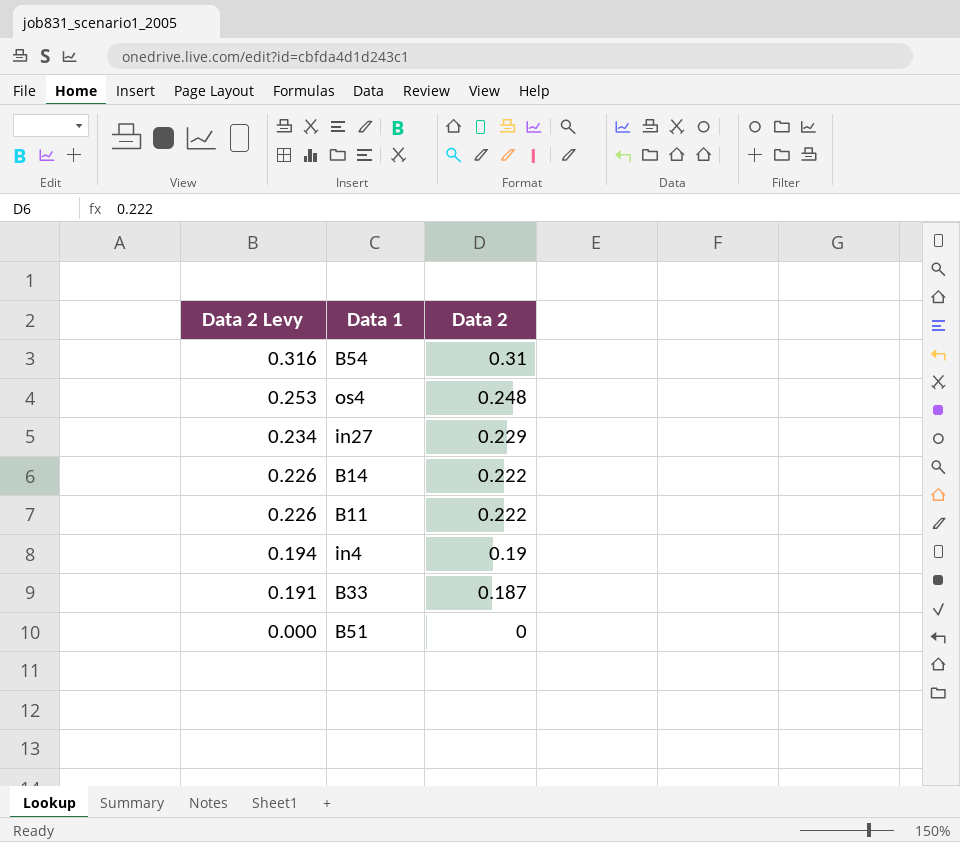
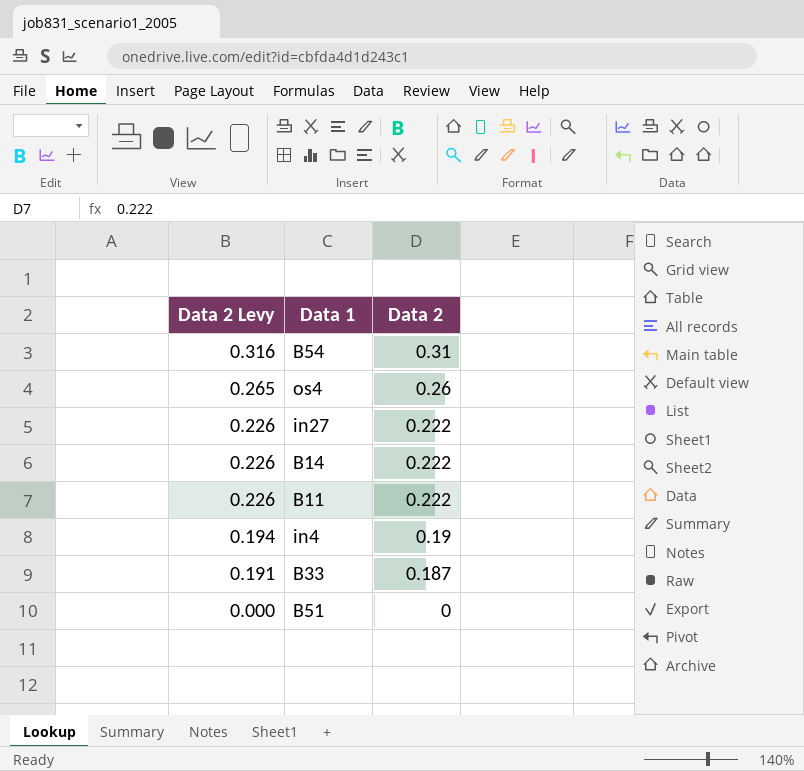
os4 | Data 2 Levy: 0.253 -> 0.265
os4 | Data 2: 0.248 -> 0.26
in27 | Data 2 Levy: 0.234 -> 0.226
in27 | Data 2: 0.229 -> 0.222

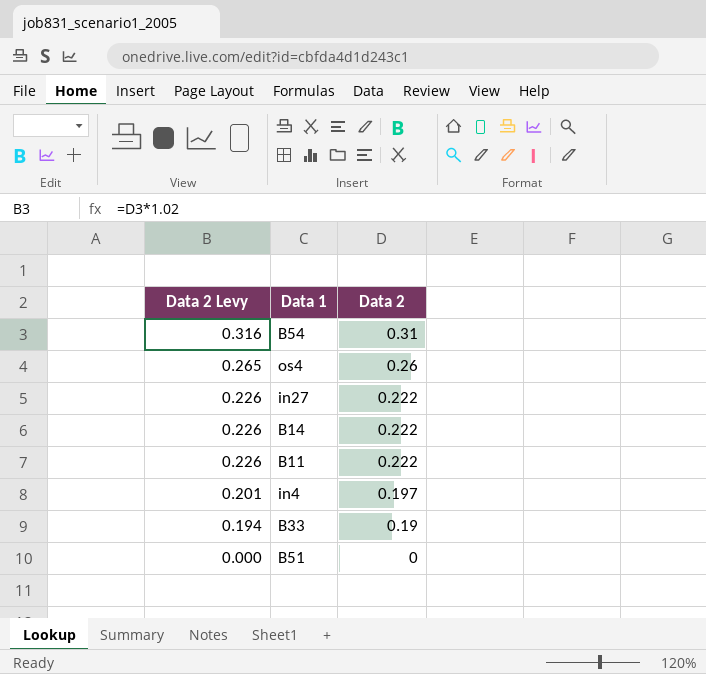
in4 | Data 2 Levy: 0.194 -> 0.201
in4 | Data 2: 0.19 -> 0.197
B33 | Data 2 Levy: 0.191 -> 0.194
B33 | Data 2: 0.187 -> 0.19

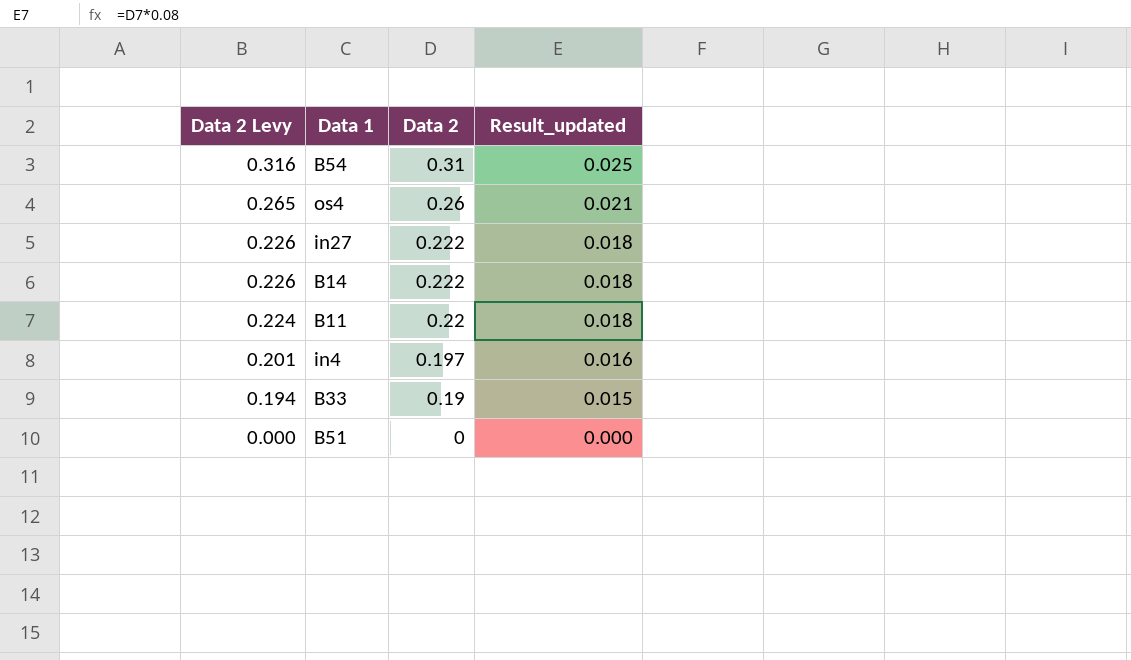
column Result_updated | formula: none -> [Data 2] * 0.08
B11 | Data 2 Levy: 0.226 -> 0.224
B11 | Data 2: 0.222 -> 0.22

